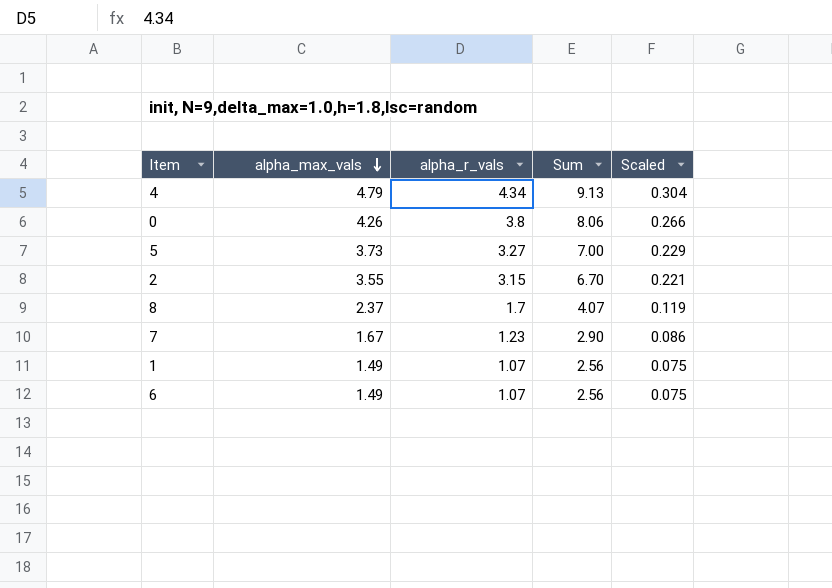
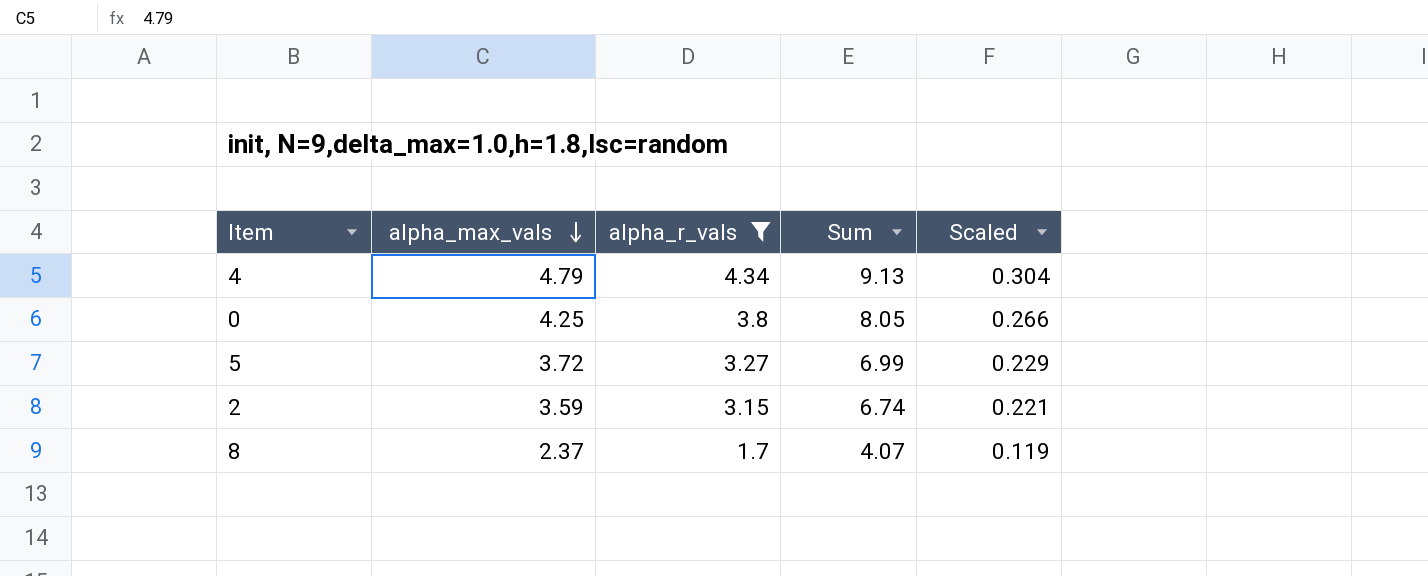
filter: none -> alpha_r_vals >= 1.7
0 | alpha_max_vals: 4.26 -> 4.25
0 | Sum: 8.06 -> 8.05
5 | alpha_max_vals: 3.73 -> 3.72
5 | Sum: 7.00 -> 6.99
2 | alpha_max_vals: 3.55 -> 3.59
2 | Sum: 6.70 -> 6.74

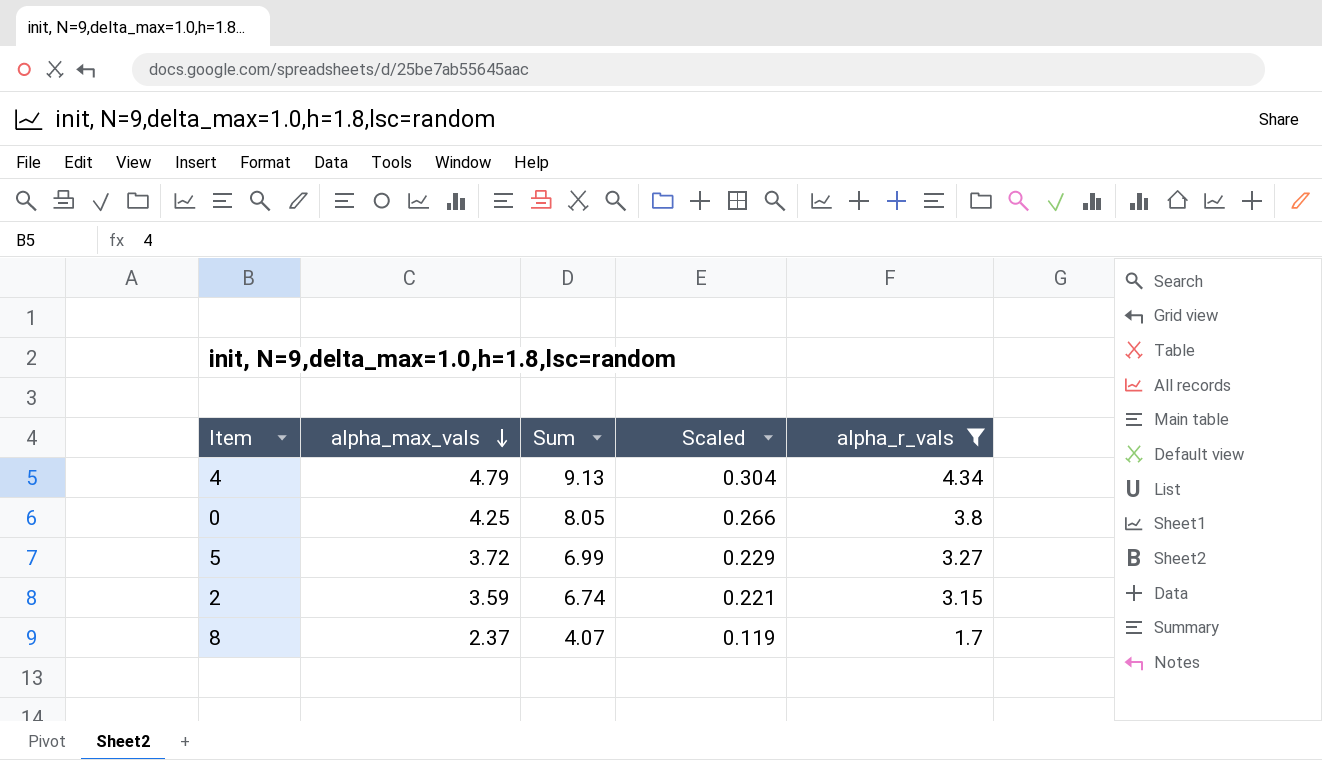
column alpha_r_vals | position: 3 -> 5

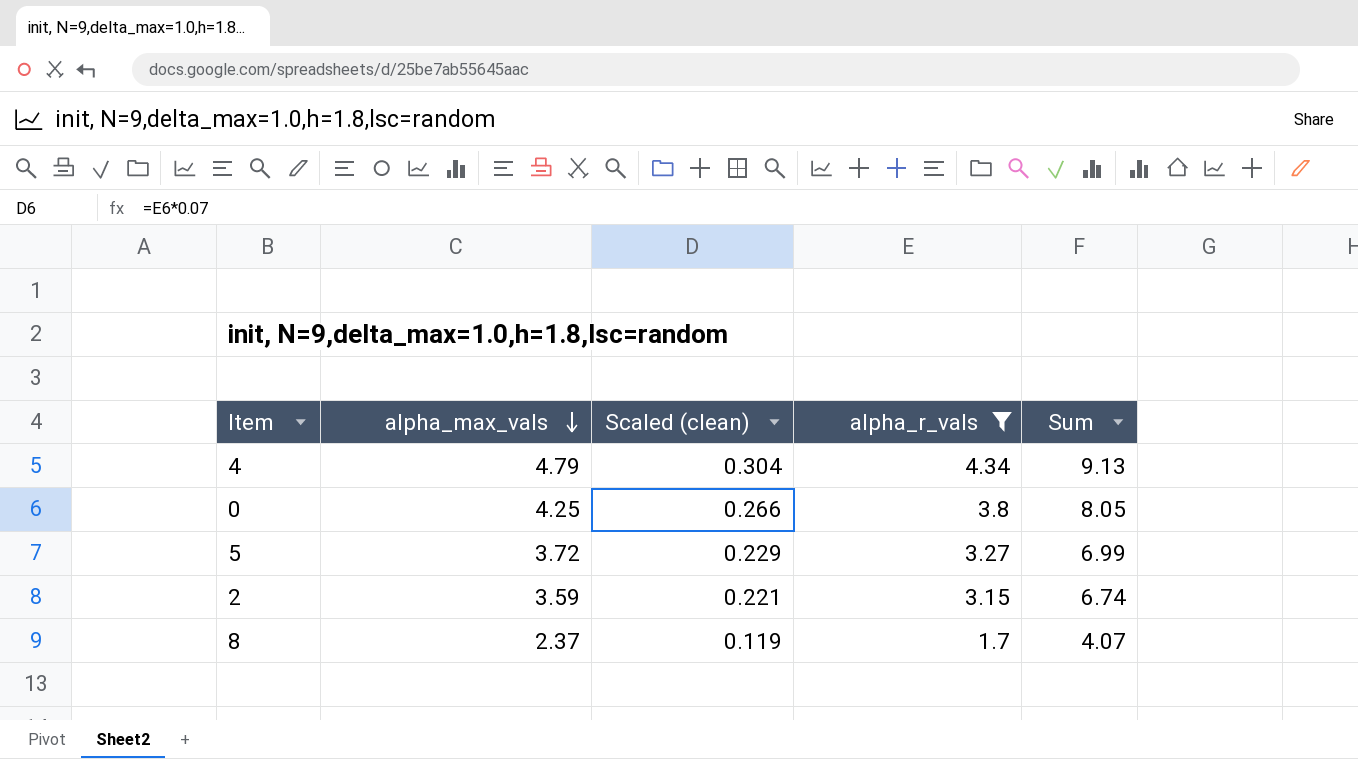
column name: Scaled -> Scaled (clean)
column Sum | position: 3 -> 5

